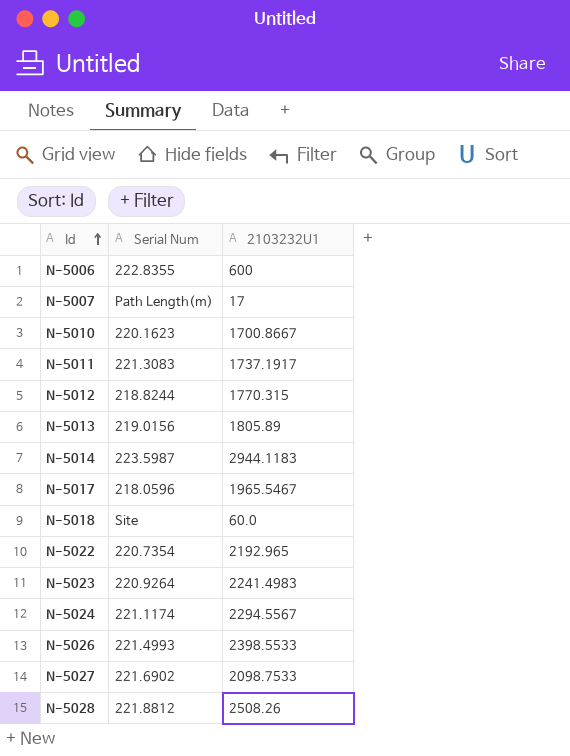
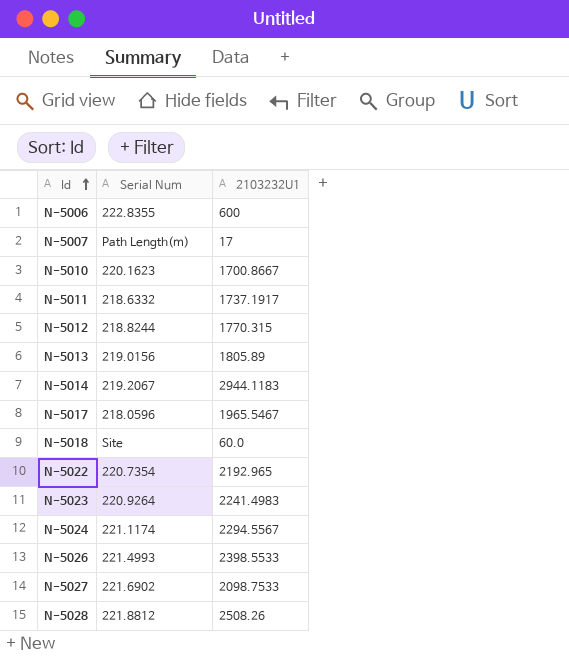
N-5011 | Serial Num: 221.3083 -> 218.6332
N-5014 | Serial Num: 223.5987 -> 219.2067

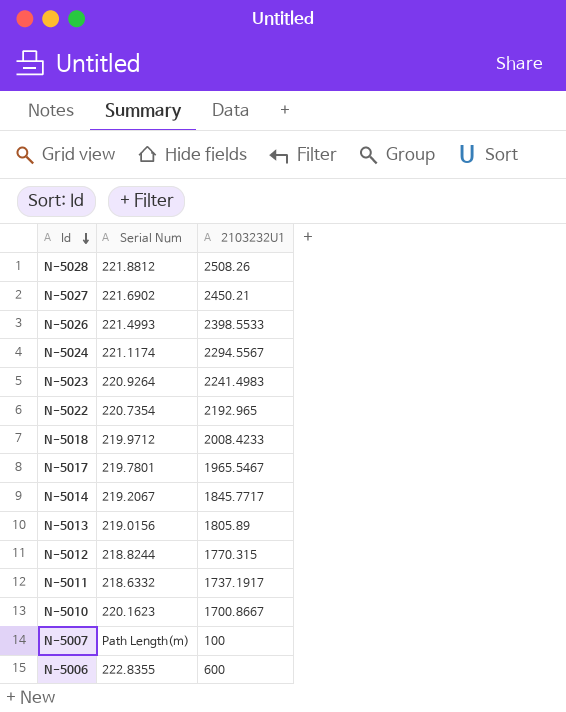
row order: Id ascending -> Id descending
N-5027 | 2103232U1: 2098.7533 -> 2450.21
N-5018 | Serial Num: Site -> 219.9712
N-5018 | 2103232U1: 60.0 -> 2008.4233
N-5017 | Serial Num: 218.0596 -> 219.7801
N-5014 | 2103232U1: 2944.1183 -> 1845.7717
N-5007 | 2103232U1: 17 -> 100

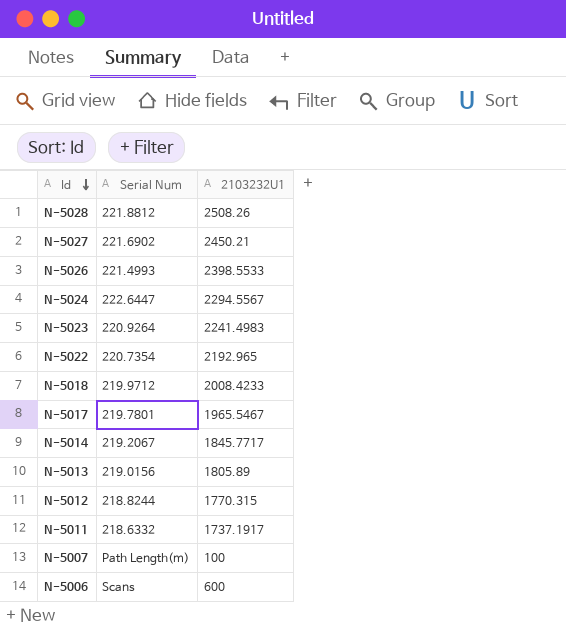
row N-5010: 220.1623 | 1700.8667 -> none
N-5024 | Serial Num: 221.1174 -> 222.6447
N-5006 | Serial Num: 222.8355 -> Scans

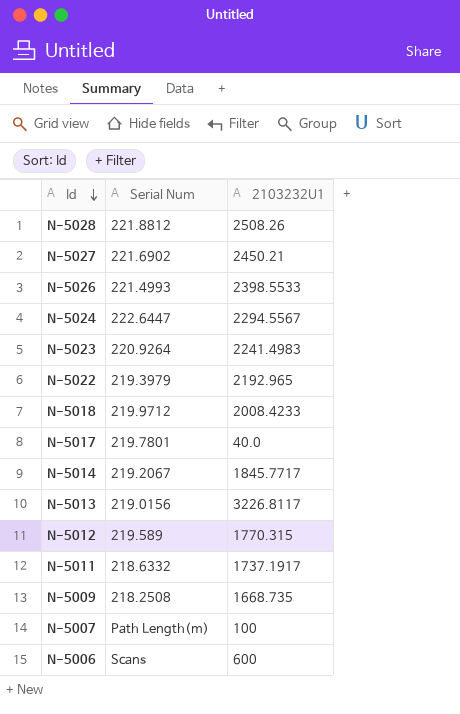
N-5022 | Serial Num: 220.7354 -> 219.3979
N-5017 | 2103232U1: 1965.5467 -> 40.0
N-5013 | 2103232U1: 1805.89 -> 3226.8117
N-5012 | Serial Num: 218.8244 -> 219.589
row N-5009: none -> 218.2508 | 1668.735

